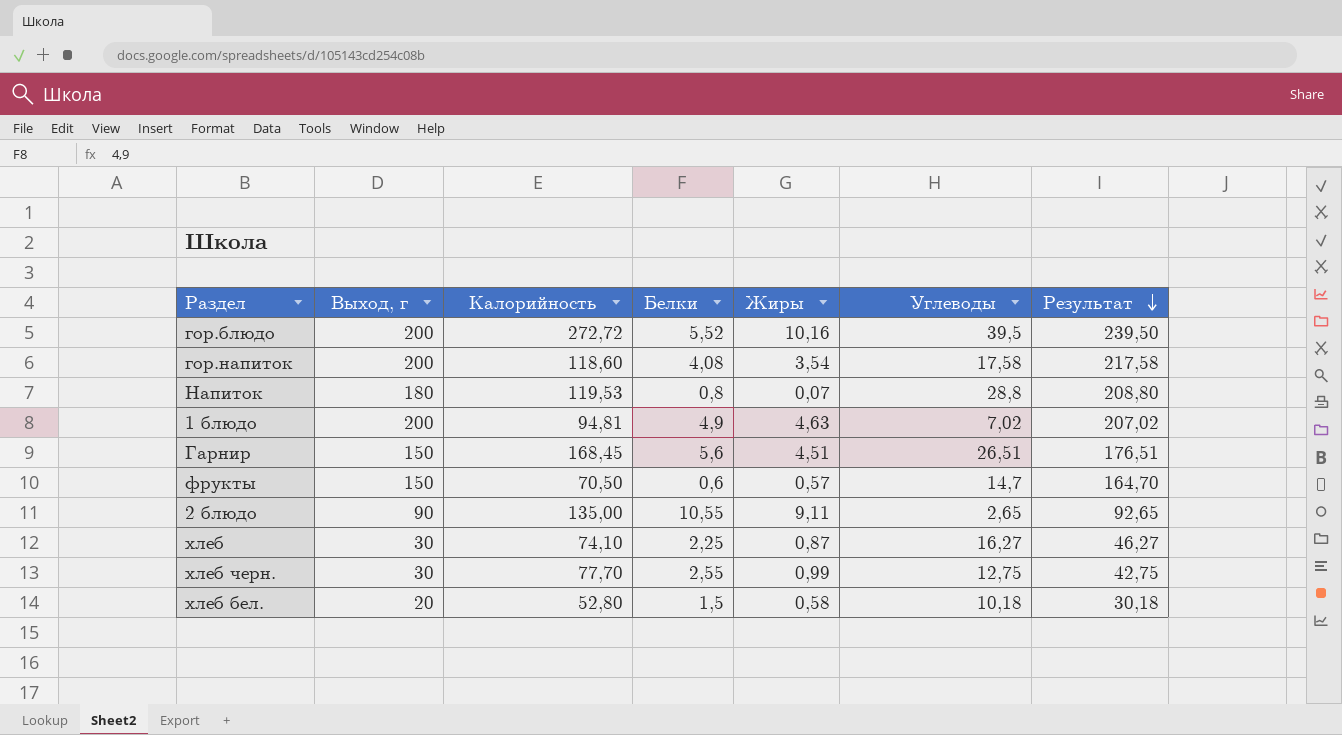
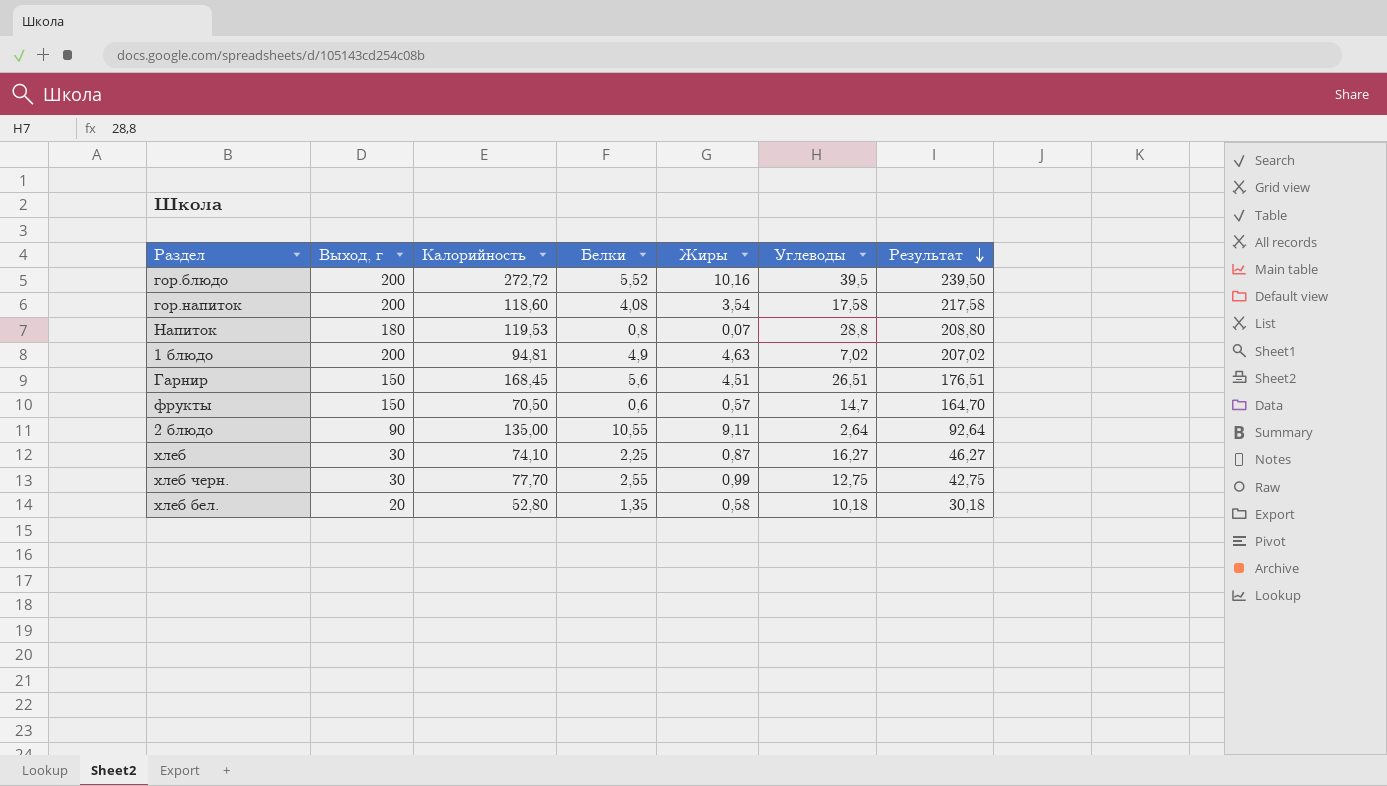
2 блюдо | Углеводы: 2,65 -> 2,64
2 блюдо | Результат: 92,65 -> 92,64
хлеб бел. | Белки: 1,5 -> 1,35

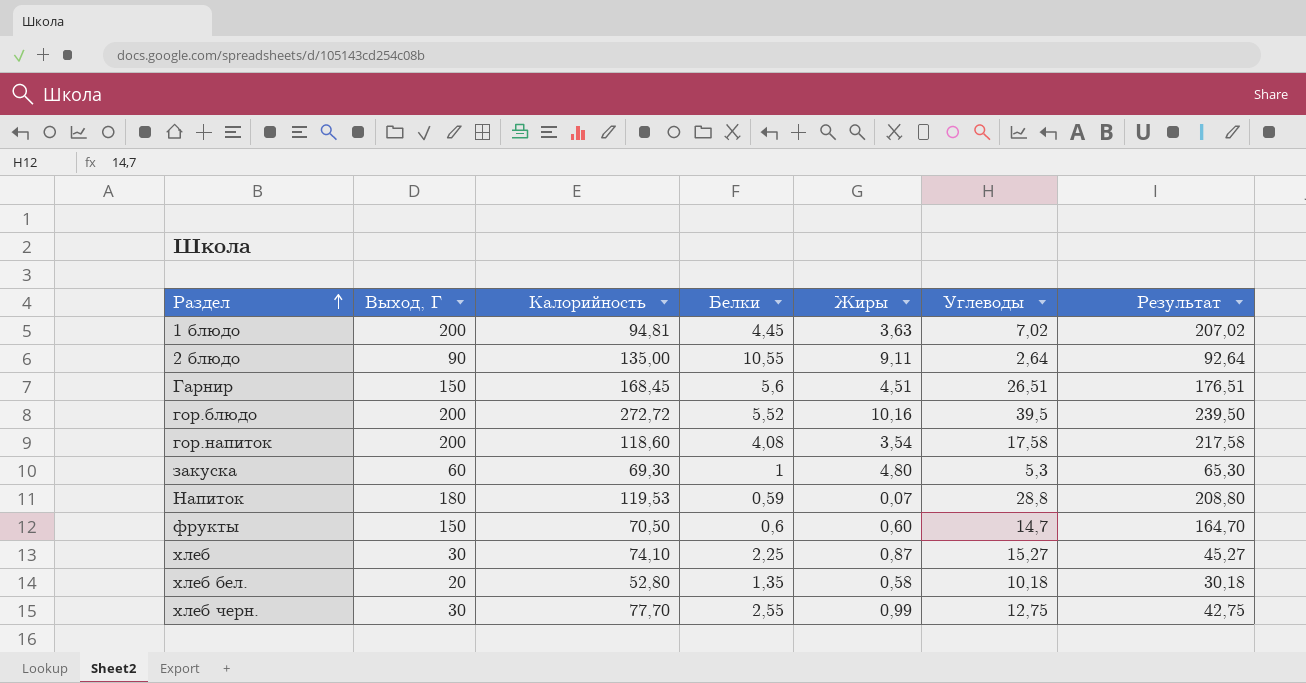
row order: Результат descending -> Раздел ascending
column name: Выход, г -> Выход, Г
1 блюдо | Белки: 4,9 -> 4,45
1 блюдо | Жиры: 4,63 -> 3,63
row закуска: none -> 60 | 69,30 | 1 | 4,80 | 5,3 | 65,30
Напиток | Белки: 0,8 -> 0,59
фрукты | Жиры: 0,57 -> 0,60
хлеб | Углеводы: 16,27 -> 15,27
хлеб | Результат: 46,27 -> 45,27

